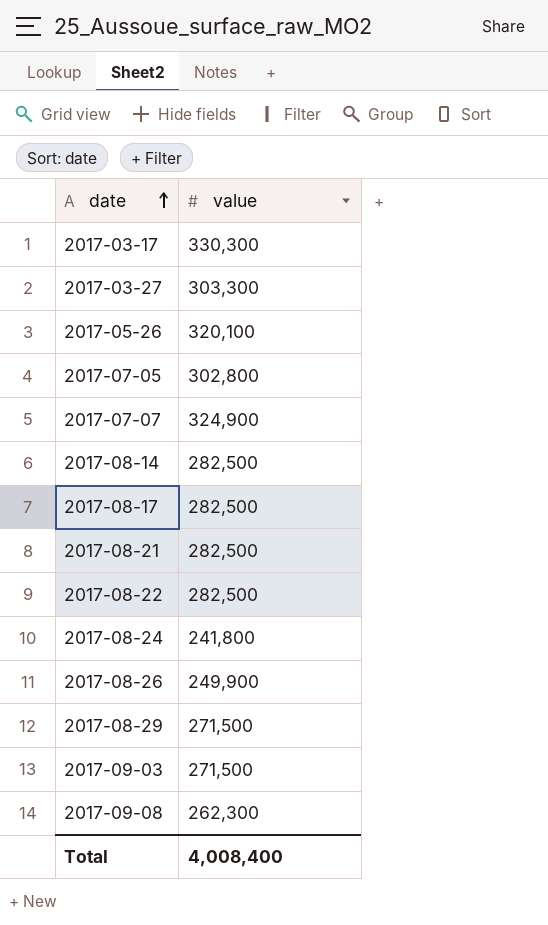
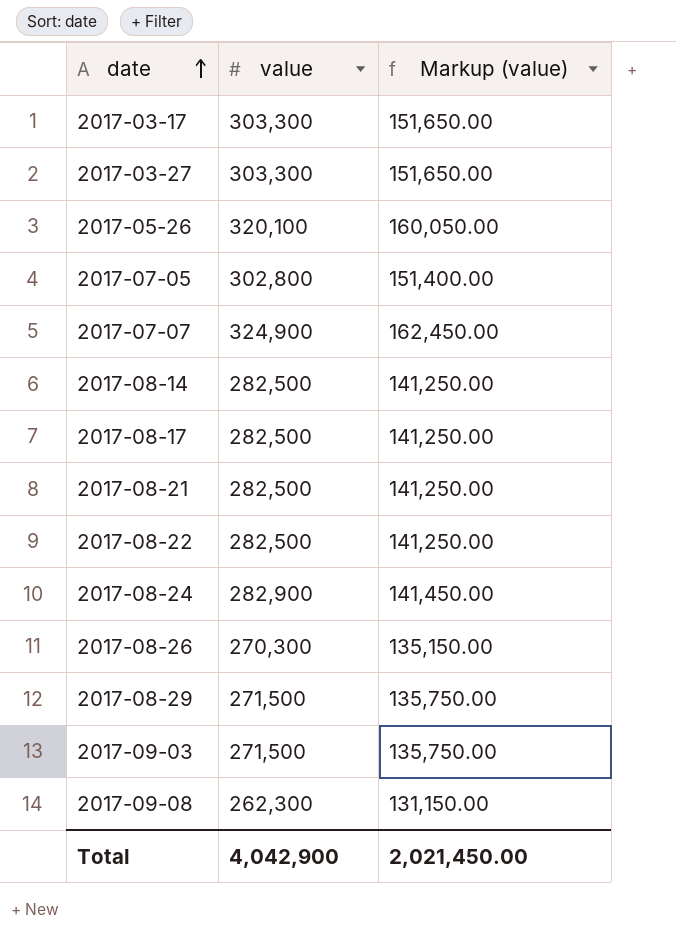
column Markup (value) | formula: none -> [value] * 0.5
2017-03-17 | value: 330,300 -> 303,300
2017-08-24 | value: 241,800 -> 282,900
2017-08-26 | value: 249,900 -> 270,300
Total | value: 4,008,400 -> 4,042,900

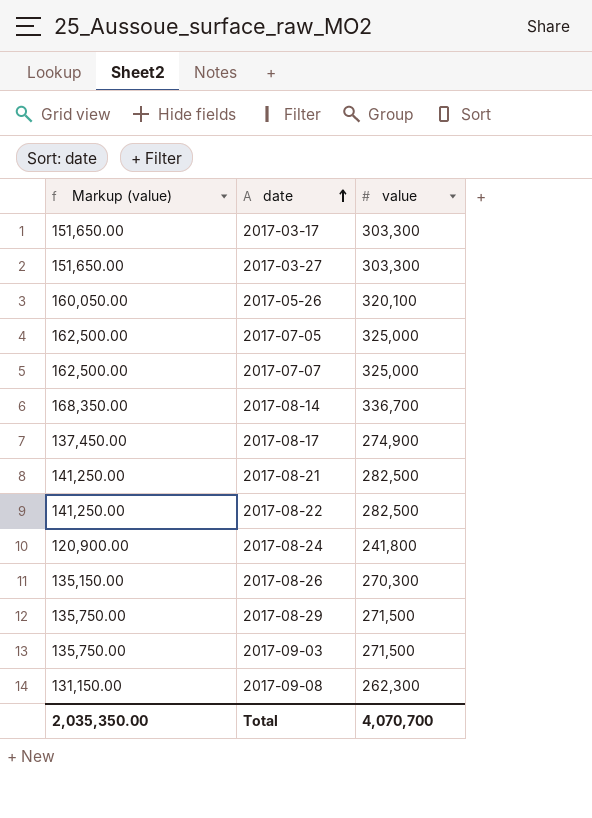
column Markup (value) | position: 3 -> 1
2017-07-05 | Markup (value): 151,400.00 -> 162,500.00
2017-07-05 | value: 302,800 -> 325,000
2017-07-07 | Markup (value): 162,450.00 -> 162,500.00
2017-07-07 | value: 324,900 -> 325,000
2017-08-14 | Markup (value): 141,250.00 -> 168,350.00
2017-08-14 | value: 282,500 -> 336,700
2017-08-17 | Markup (value): 141,250.00 -> 137,450.00
2017-08-17 | value: 282,500 -> 274,900
2017-08-24 | Markup (value): 141,450.00 -> 120,900.00
2017-08-24 | value: 282,900 -> 241,800
Total | Markup (value): 2,021,450.00 -> 2,035,350.00
Total | value: 4,042,900 -> 4,070,700

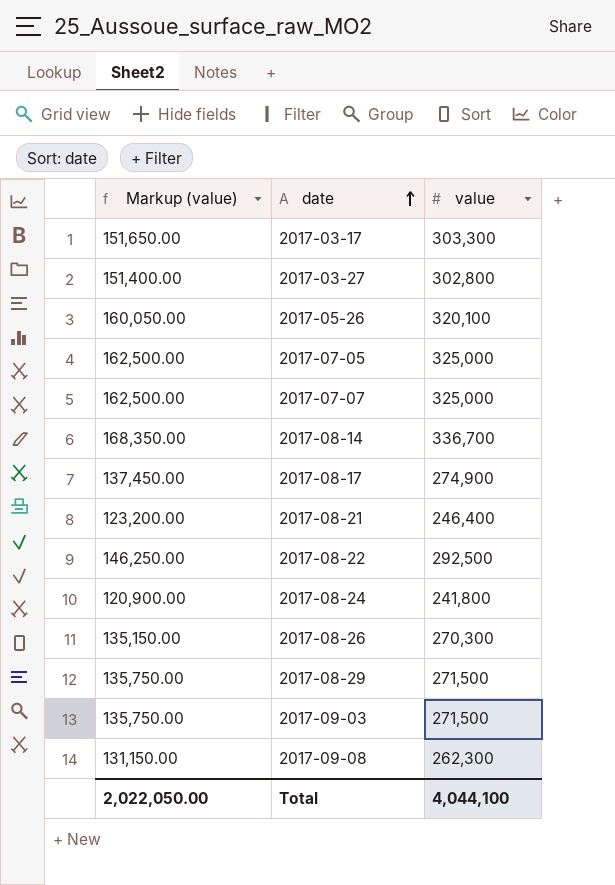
2017-03-27 | Markup (value): 151,650.00 -> 151,400.00
2017-03-27 | value: 303,300 -> 302,800
2017-08-21 | Markup (value): 141,250.00 -> 123,200.00
2017-08-21 | value: 282,500 -> 246,400
2017-08-22 | Markup (value): 141,250.00 -> 146,250.00
2017-08-22 | value: 282,500 -> 292,500
Total | Markup (value): 2,035,350.00 -> 2,022,050.00
Total | value: 4,070,700 -> 4,044,100

